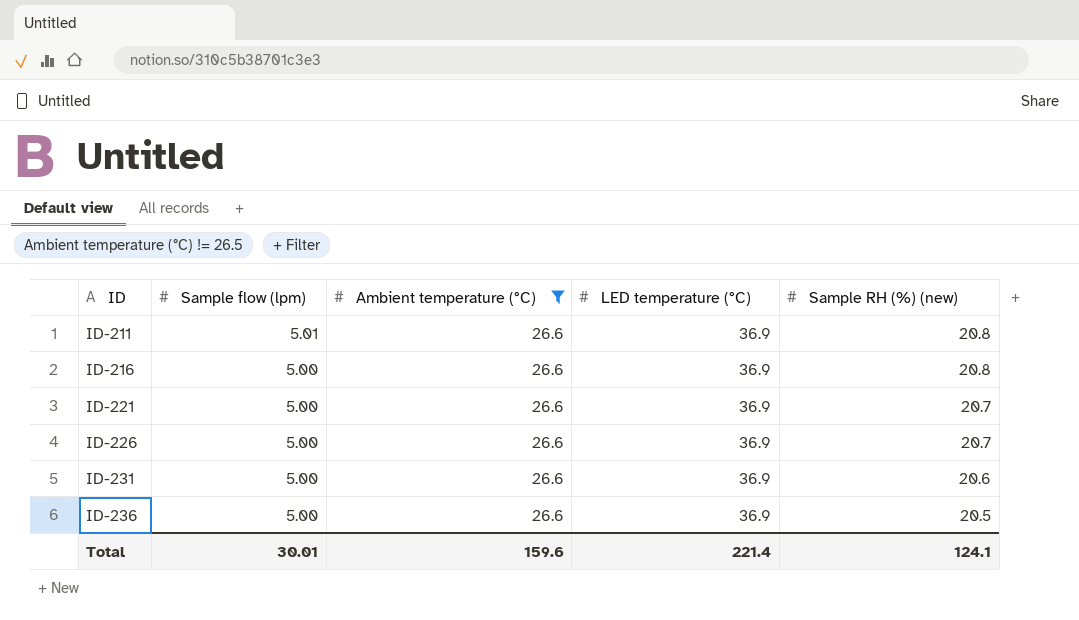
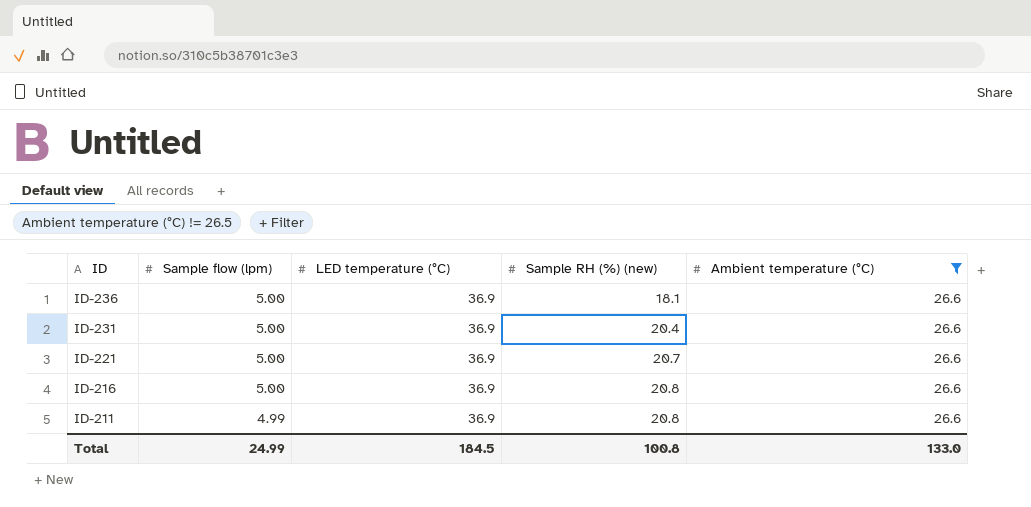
row order: ID ascending -> ID descending
column Ambient temperature (°C) | position: 3 -> 5
row ID-226: 5.00 | 26.6 | 36.9 | 20.7 -> none
ID-236 | Sample RH (%) (new): 20.5 -> 18.1
ID-231 | Sample RH (%) (new): 20.6 -> 20.4
ID-211 | Sample flow (lpm): 5.01 -> 4.99
Total | Sample flow (lpm): 30.01 -> 24.99
Total | LED temperature (°C): 221.4 -> 184.5
Total | Sample RH (%) (new): 124.1 -> 100.8
Total | Ambient temperature (°C): 159.6 -> 133.0

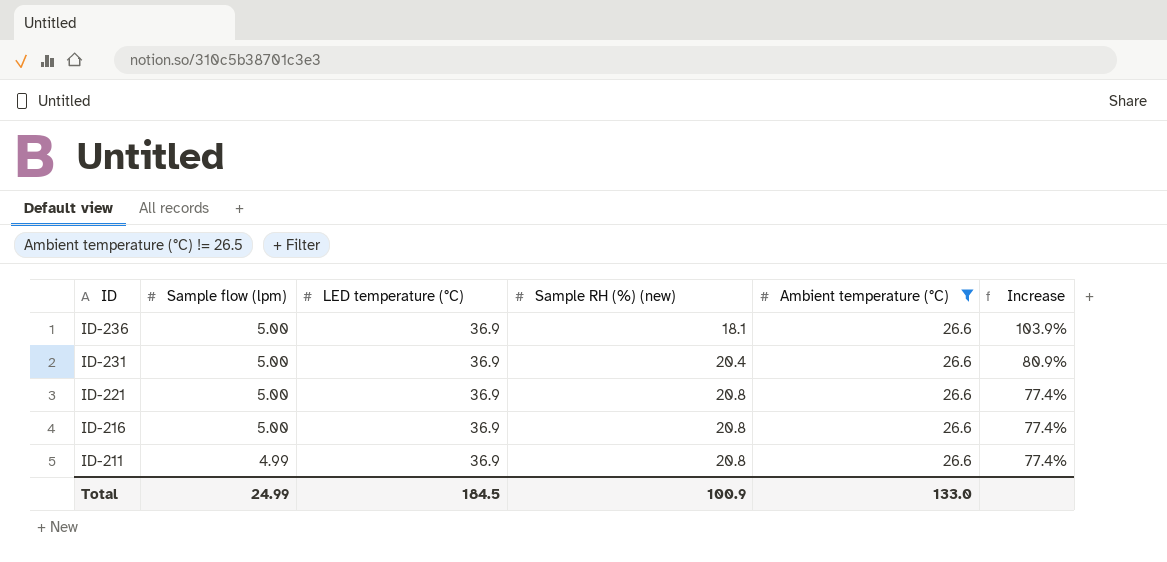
column Increase | formula: none -> ([LED temperature (°C)] - [Sample RH (%) (new)]) / [Sample RH (%) (new)]
ID-221 | Sample RH (%) (new): 20.7 -> 20.8
Total | Sample RH (%) (new): 100.8 -> 100.9

